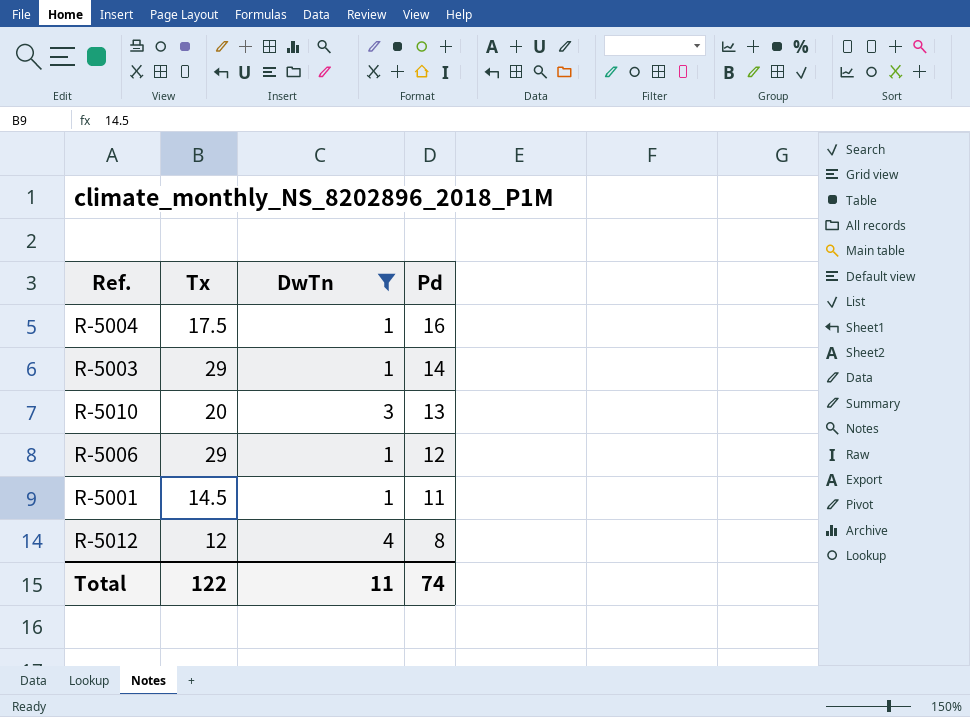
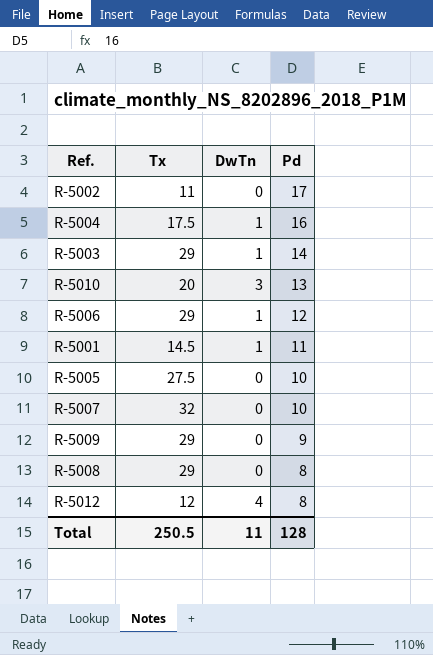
filter: DwTn != 0 -> none
Total | Tx: 122 -> 250.5
Total | Pd: 74 -> 128

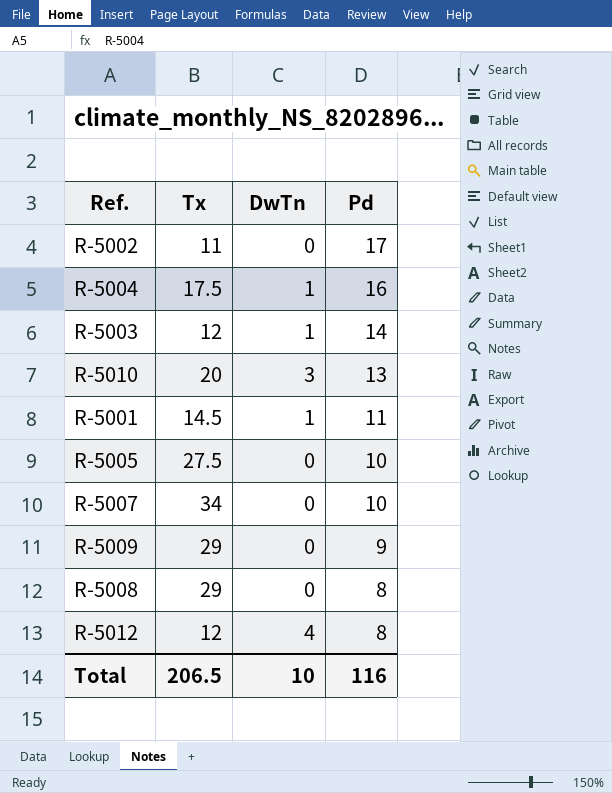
row R-5006: 29 | 1 | 12 -> none
R-5003 | Tx: 29 -> 12
R-5007 | Tx: 32 -> 34
Total | Tx: 250.5 -> 206.5
Total | DwTn: 11 -> 10
Total | Pd: 128 -> 116

